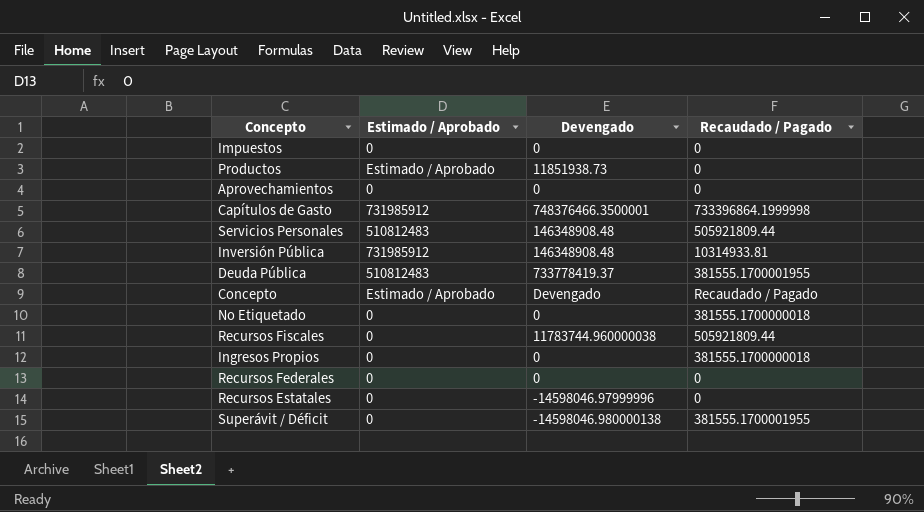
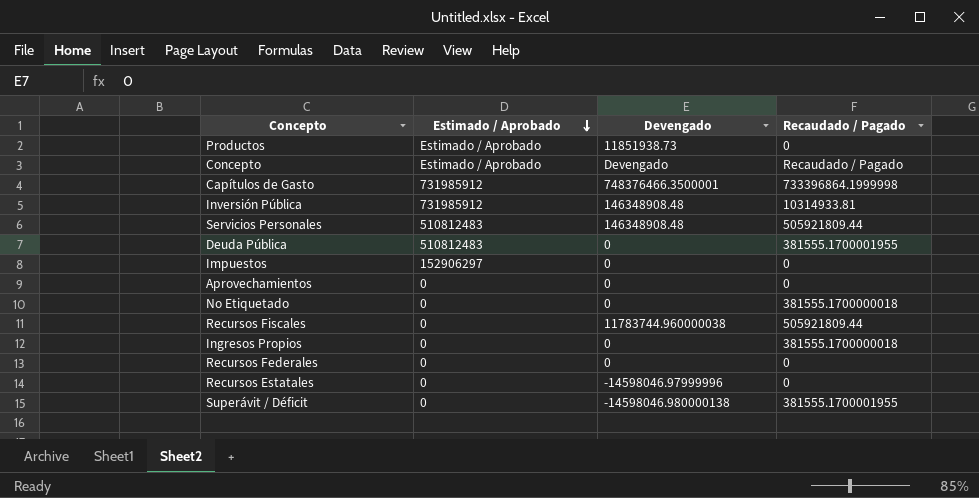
row order: none -> Estimado / Aprobado descending
Deuda Pública | Devengado: 733778419.37 -> 0
Impuestos | Estimado / Aprobado: 0 -> 152906297

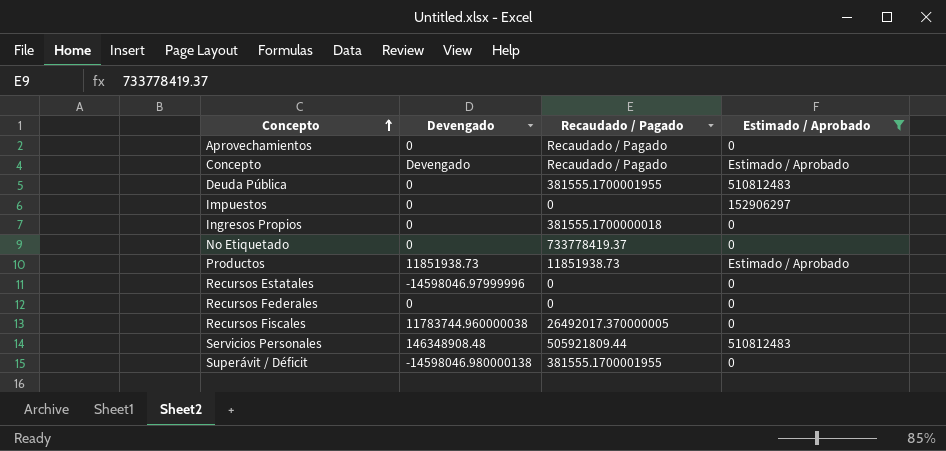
filter: none -> Estimado / Aprobado != 731985912
row order: Estimado / Aprobado descending -> Concepto ascending
column Estimado / Aprobado | position: 2 -> 4
Aprovechamientos | Recaudado / Pagado: 0 -> Recaudado / Pagado
No Etiquetado | Recaudado / Pagado: 381555.1700000018 -> 733778419.37
Productos | Recaudado / Pagado: 0 -> 11851938.73
Recursos Fiscales | Recaudado / Pagado: 505921809.44 -> 26492017.370000005

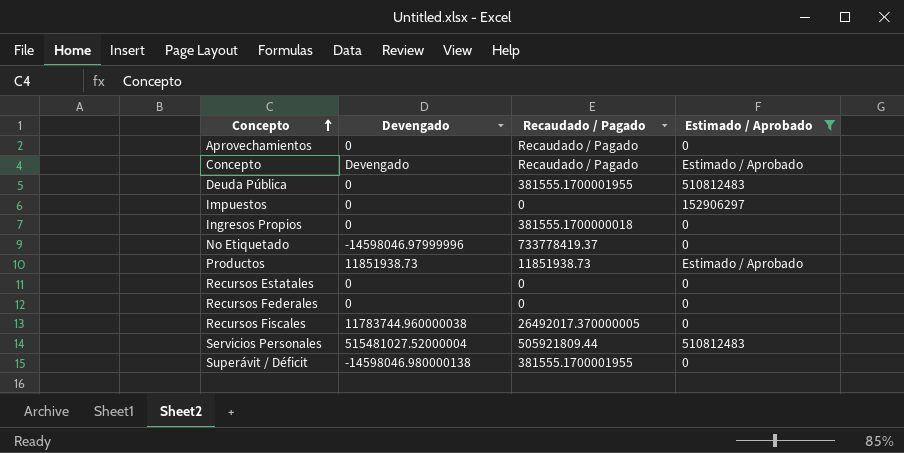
No Etiquetado | Devengado: 0 -> -14598046.97999996
Recursos Estatales | Devengado: -14598046.97999996 -> 0
Servicios Personales | Devengado: 146348908.48 -> 515481027.52000004

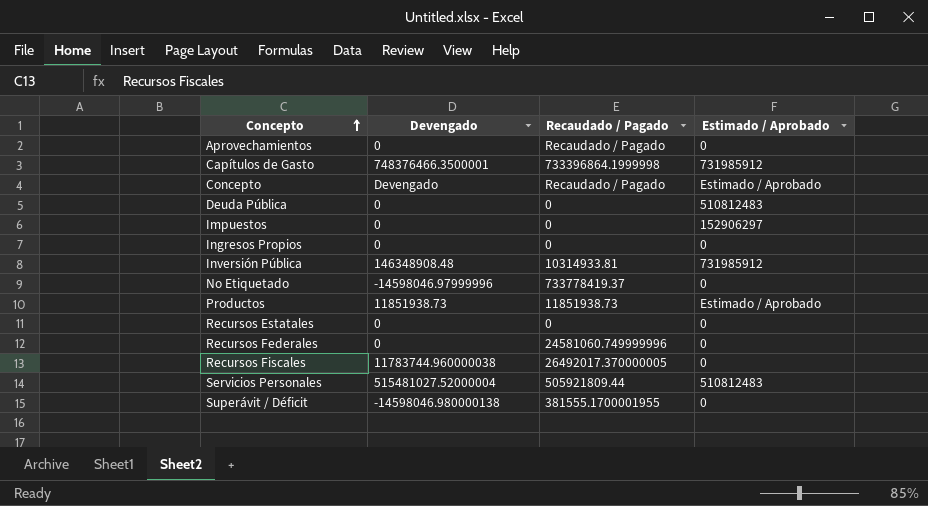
filter: Estimado / Aprobado != 731985912 -> none
Deuda Pública | Recaudado / Pagado: 381555.1700001955 -> 0
Ingresos Propios | Recaudado / Pagado: 381555.1700000018 -> 0
Recursos Federales | Recaudado / Pagado: 0 -> 24581060.749999996

